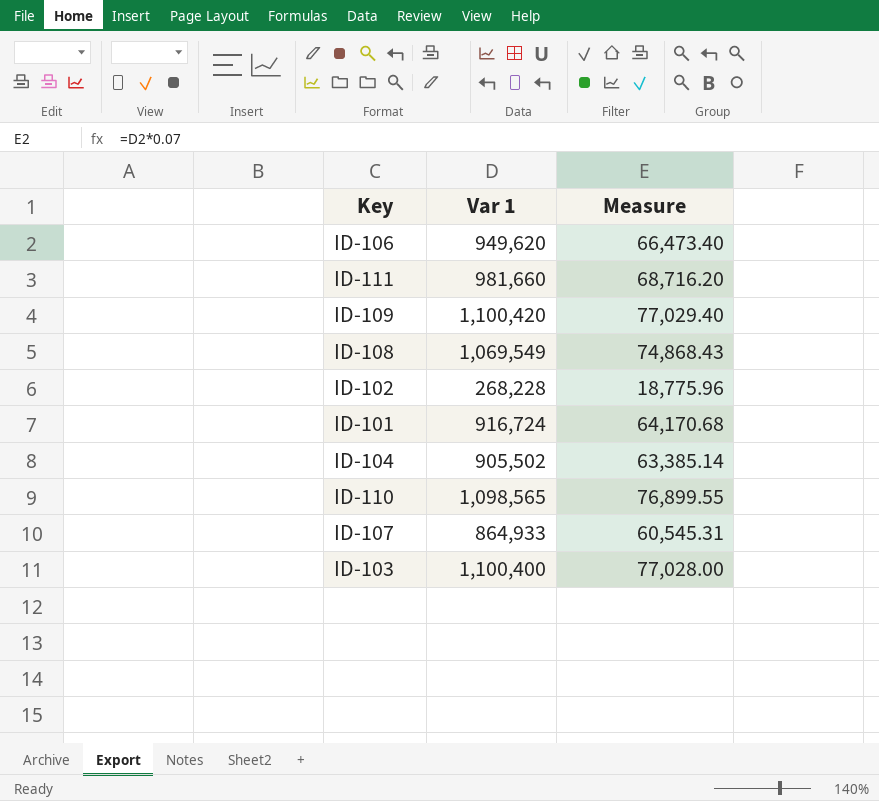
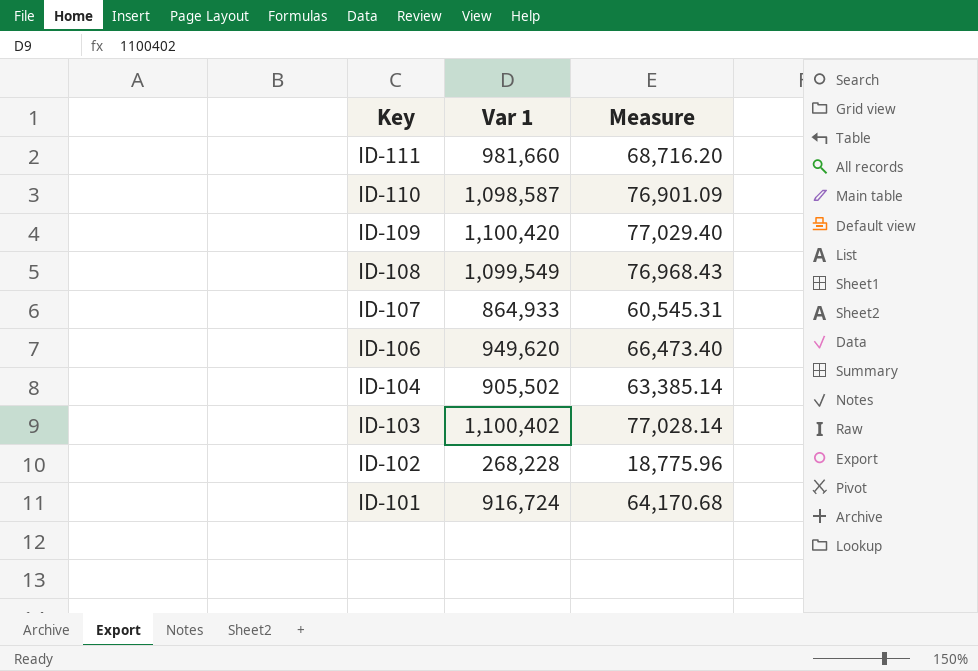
row order: none -> Key descending
ID-110 | Var 1: 1,098,565 -> 1,098,587
ID-110 | Measure: 76,899.55 -> 76,901.09
ID-108 | Var 1: 1,069,549 -> 1,099,549
ID-108 | Measure: 74,868.43 -> 76,968.43
ID-103 | Var 1: 1,100,400 -> 1,100,402
ID-103 | Measure: 77,028.00 -> 77,028.14

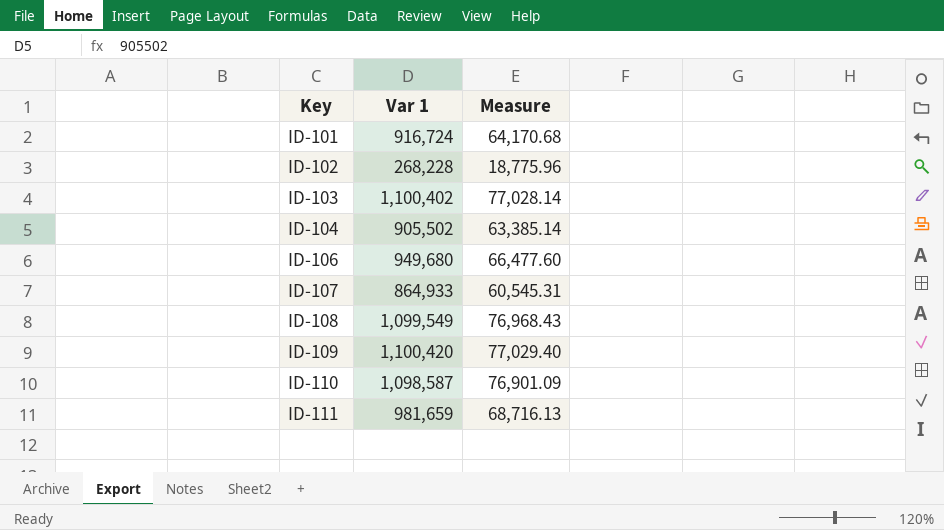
row order: Key descending -> Key ascending
ID-106 | Var 1: 949,620 -> 949,680
ID-106 | Measure: 66,473.40 -> 66,477.60
ID-111 | Var 1: 981,660 -> 981,659
ID-111 | Measure: 68,716.20 -> 68,716.13

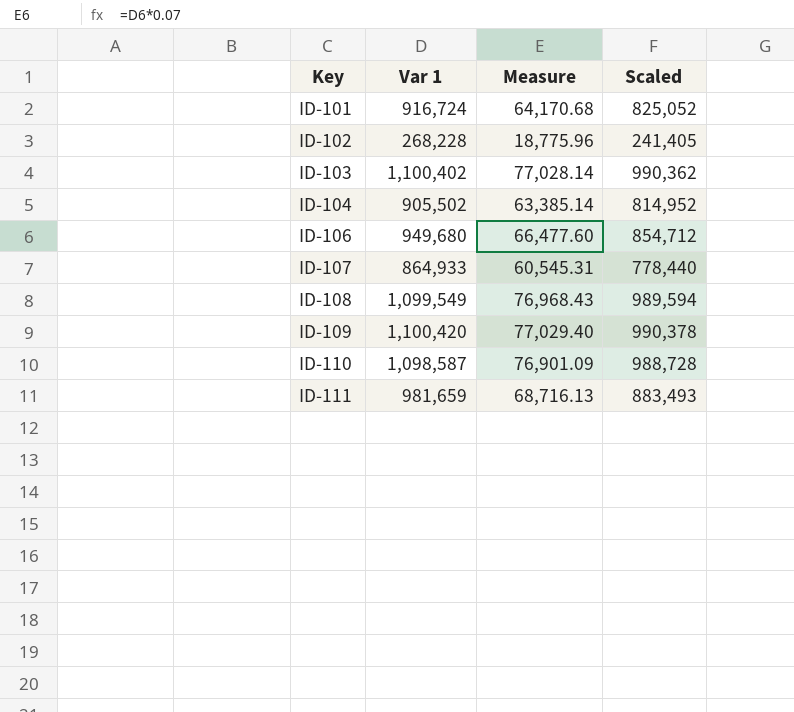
column Scaled | formula: none -> [Var 1] * 0.9

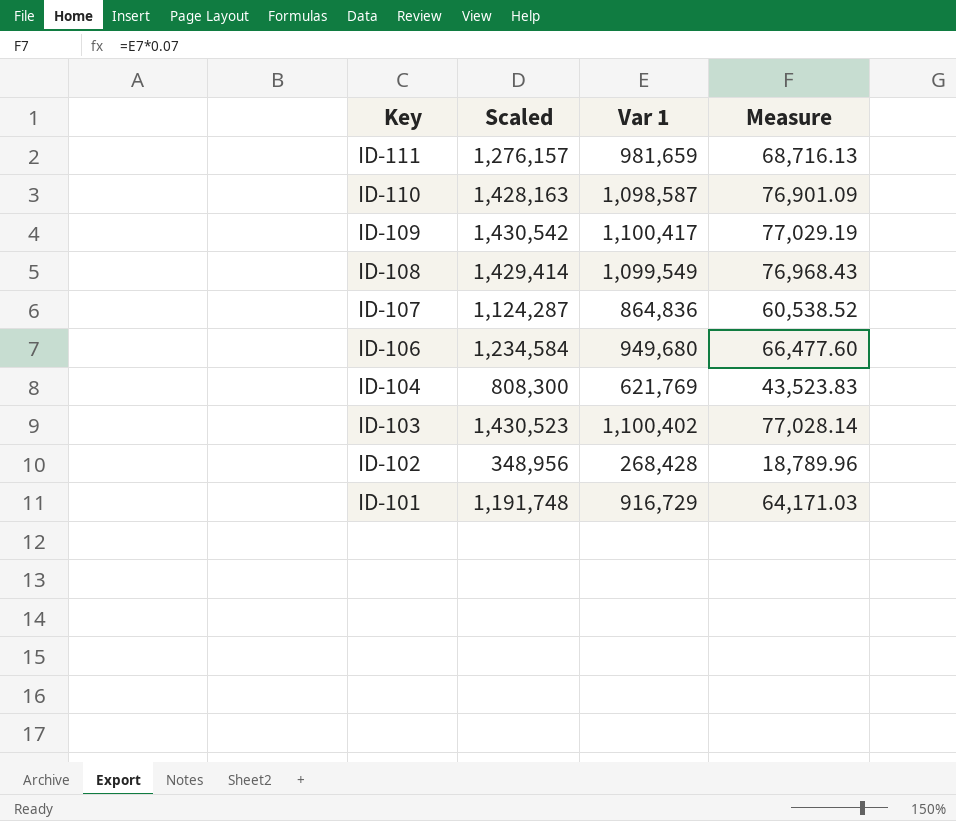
row order: Key ascending -> Key descending
column Scaled | formula: [Var 1] * 0.9 -> [Var 1] * 1.3
column Scaled | position: 4 -> 2
ID-109 | Var 1: 1,100,420 -> 1,100,417
ID-109 | Measure: 77,029.40 -> 77,029.19
ID-107 | Var 1: 864,933 -> 864,836
ID-107 | Measure: 60,545.31 -> 60,538.52
ID-104 | Var 1: 905,502 -> 621,769
ID-104 | Measure: 63,385.14 -> 43,523.83
ID-102 | Var 1: 268,228 -> 268,428
ID-102 | Measure: 18,775.96 -> 18,789.96
ID-101 | Var 1: 916,724 -> 916,729
ID-101 | Measure: 64,170.68 -> 64,171.03

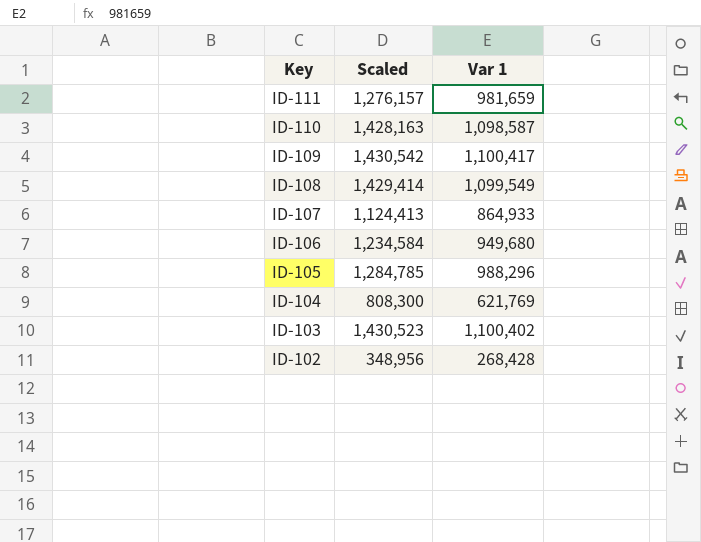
column Measure | formula: [Var 1] * 0.07 -> none
row ID-101: 1,191,748 | 916,729 | 64,171.03 -> none
ID-107 | Scaled: 1,124,287 -> 1,124,413
ID-107 | Var 1: 864,836 -> 864,933
row ID-105: none -> 1,284,785 | 988,296

